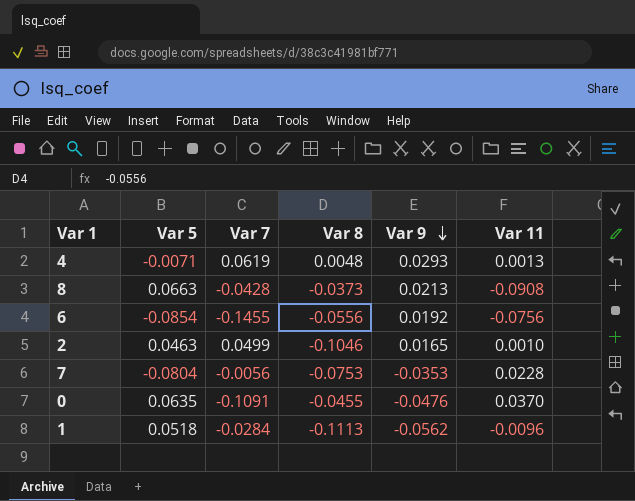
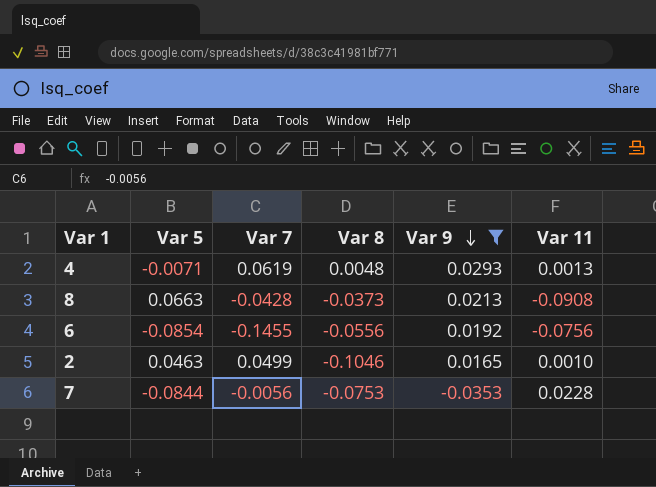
filter: none -> Var 9 >= -0.0353
7 | Var 5: -0.0804 -> -0.0844

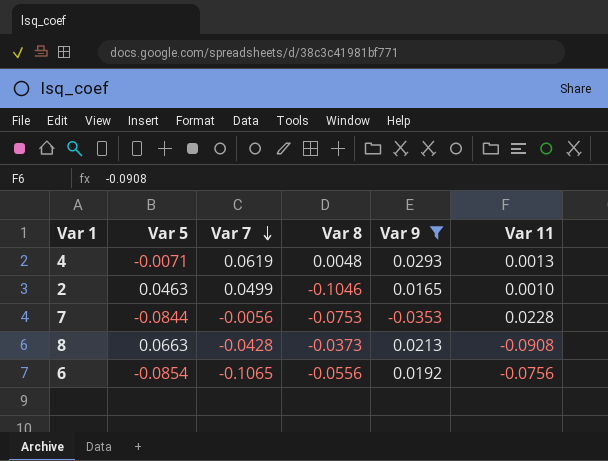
row order: Var 9 descending -> Var 7 descending
6 | Var 7: -0.1455 -> -0.1065

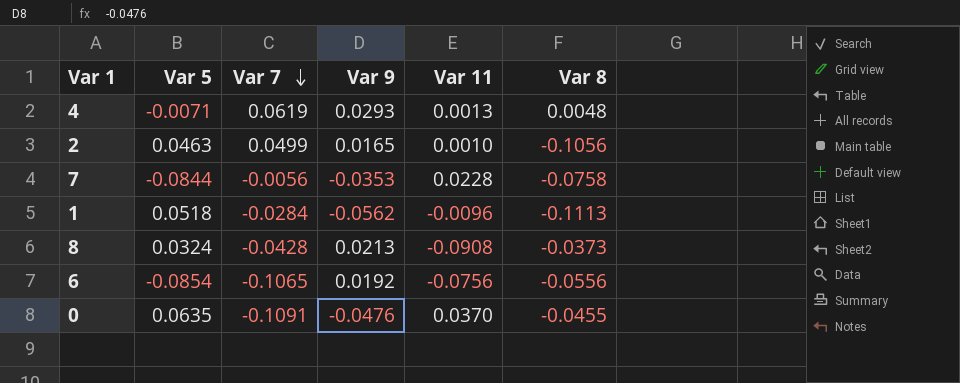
filter: Var 9 >= -0.0353 -> none
column Var 8 | position: 4 -> 6
2 | Var 8: -0.1046 -> -0.1056
7 | Var 8: -0.0753 -> -0.0758
8 | Var 5: 0.0663 -> 0.0324

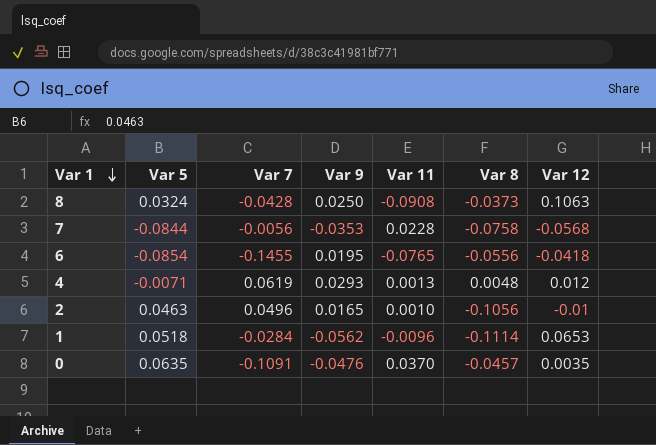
row order: Var 7 descending -> Var 1 descending
column Var 12 | position: none -> 7
8 | Var 9: 0.0213 -> 0.0250
6 | Var 7: -0.1065 -> -0.1455
6 | Var 9: 0.0192 -> 0.0195
6 | Var 11: -0.0756 -> -0.0765
2 | Var 7: 0.0499 -> 0.0496
1 | Var 8: -0.1113 -> -0.1114
0 | Var 8: -0.0455 -> -0.0457

